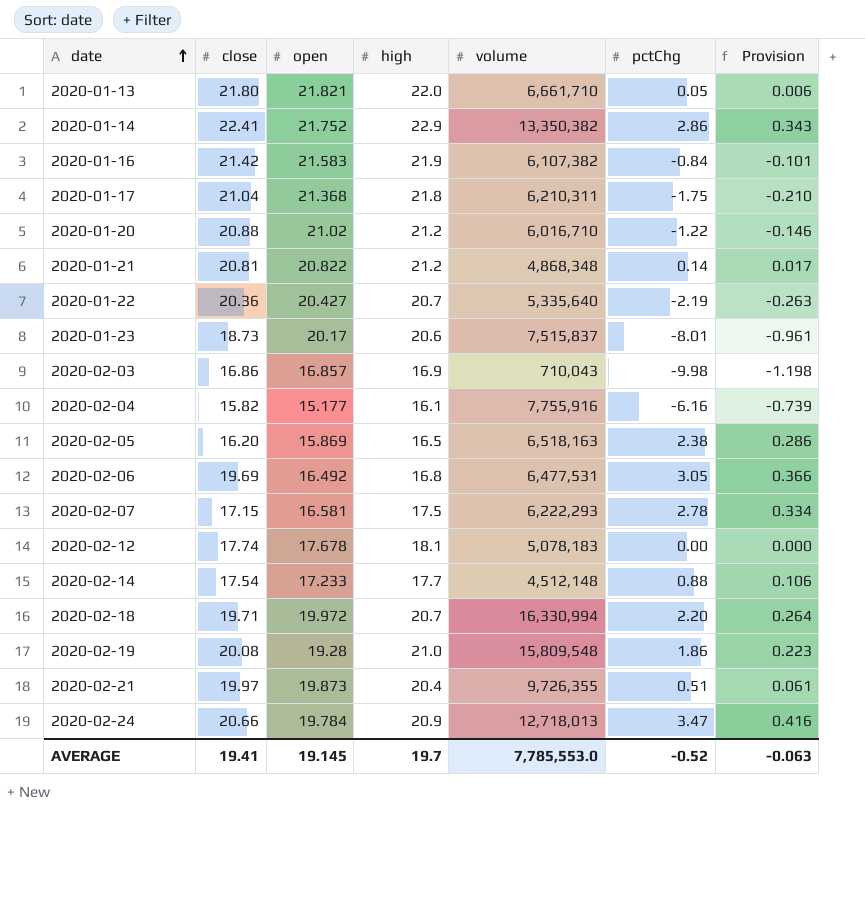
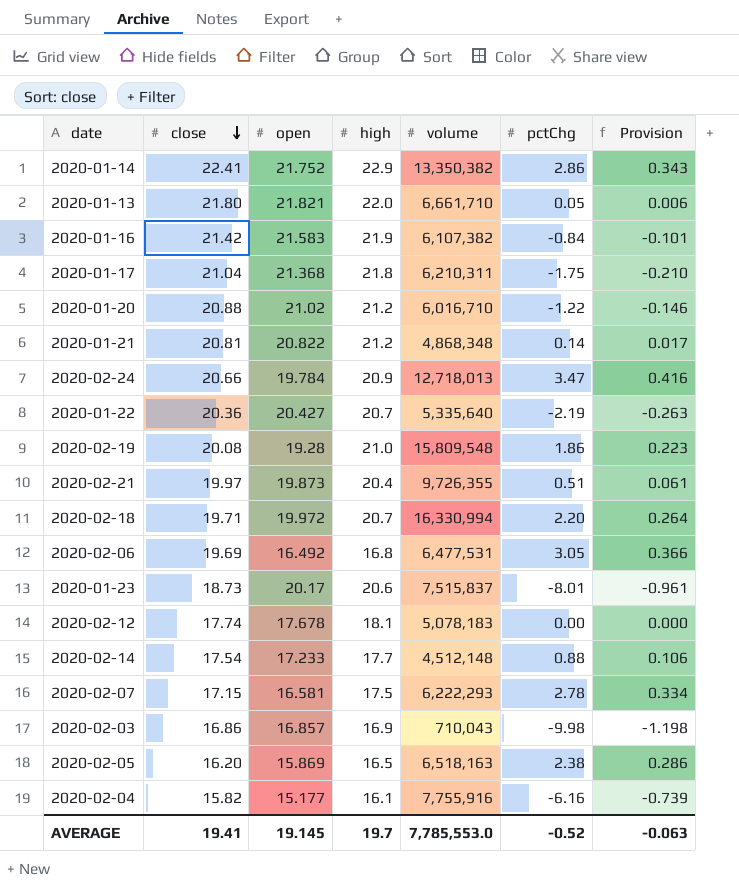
row order: date ascending -> close descending

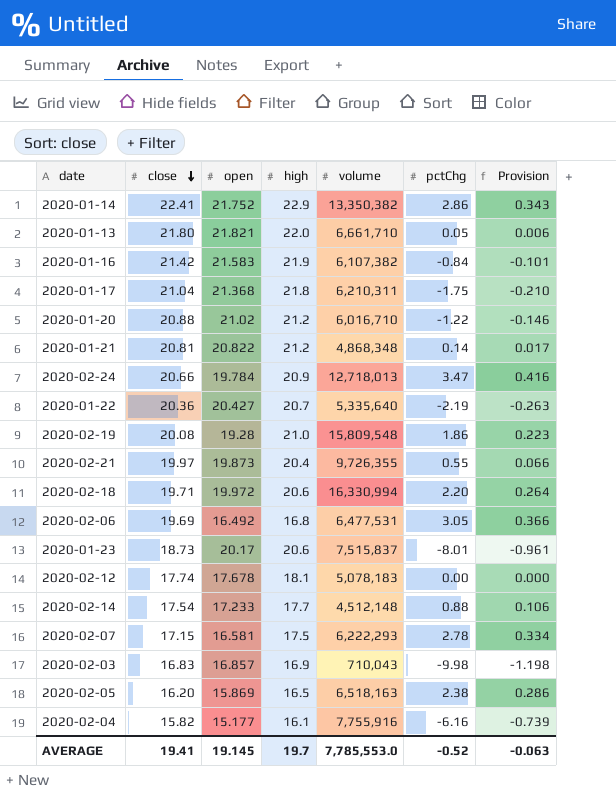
2020-02-21 | pctChg: 0.51 -> 0.55
2020-02-21 | Provision: 0.061 -> 0.066
2020-02-18 | high: 20.7 -> 20.6
2020-02-03 | close: 16.86 -> 16.83

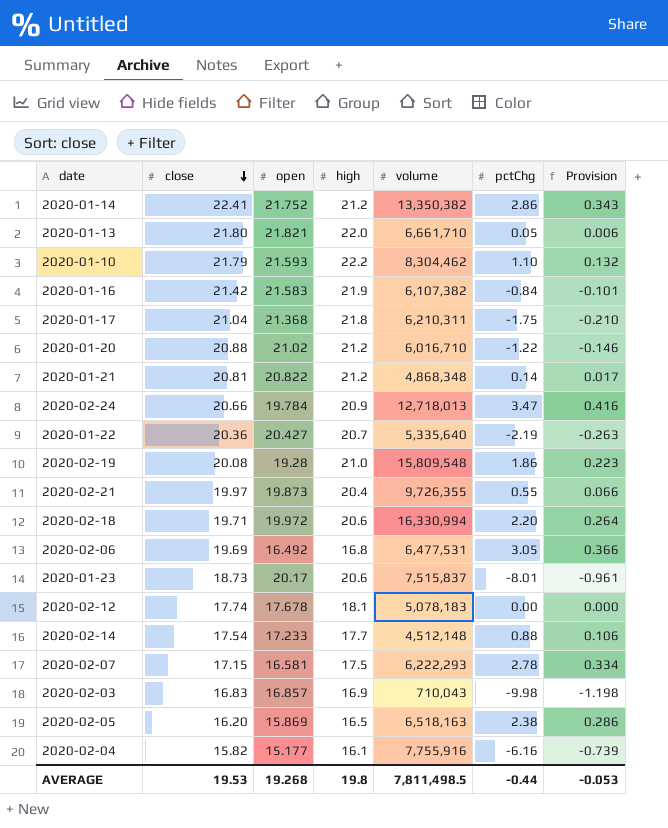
2020-01-14 | high: 22.9 -> 21.2
row 2020-01-10: none -> 21.79 | 21.593 | 22.2 | 8,304,462 | 1.10 | 0.132
AVERAGE | close: 19.41 -> 19.53
AVERAGE | open: 19.145 -> 19.268
AVERAGE | high: 19.7 -> 19.8
AVERAGE | volume: 7,785,553.0 -> 7,811,498.5
AVERAGE | pctChg: -0.52 -> -0.44
AVERAGE | Provision: -0.063 -> -0.053

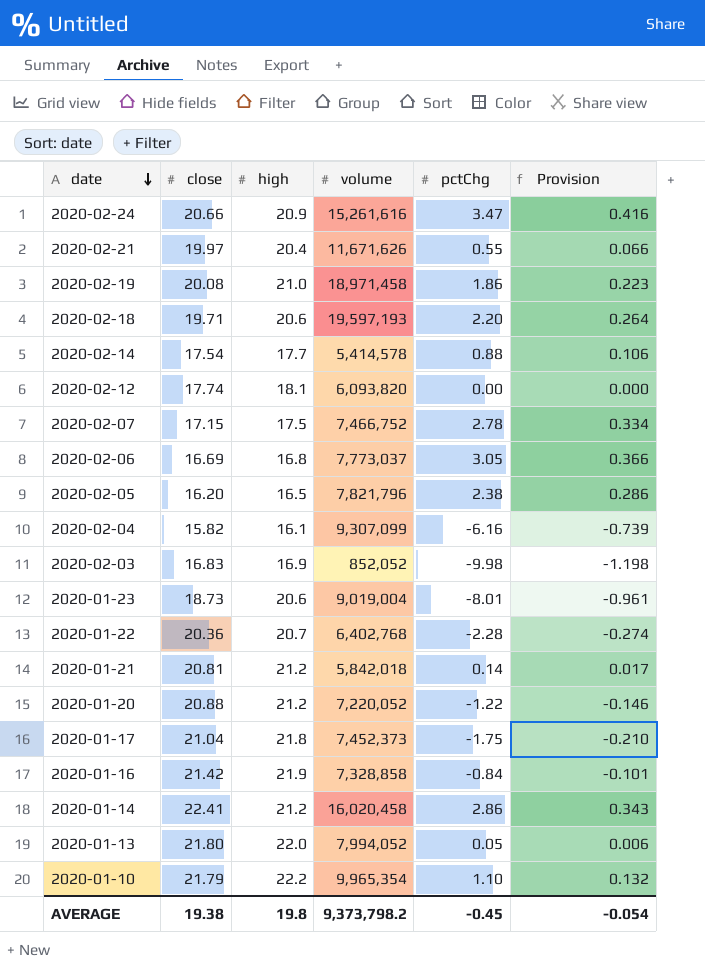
row order: close descending -> date descending
column open | position: 3 -> none
2020-02-24 | volume: 12,718,013 -> 15,261,616
2020-02-21 | volume: 9,726,355 -> 11,671,626
2020-02-19 | volume: 15,809,548 -> 18,971,458
2020-02-18 | volume: 16,330,994 -> 19,597,193
2020-02-14 | volume: 4,512,148 -> 5,414,578
2020-02-12 | volume: 5,078,183 -> 6,093,820
2020-02-07 | volume: 6,222,293 -> 7,466,752
2020-02-06 | close: 19.69 -> 16.69
2020-02-06 | volume: 6,477,531 -> 7,773,037
2020-02-05 | volume: 6,518,163 -> 7,821,796
2020-02-04 | volume: 7,755,916 -> 9,307,099
2020-02-03 | volume: 710,043 -> 852,052
2020-01-23 | volume: 7,515,837 -> 9,019,004
2020-01-22 | volume: 5,335,640 -> 6,402,768
2020-01-22 | pctChg: -2.19 -> -2.28
2020-01-22 | Provision: -0.263 -> -0.274
2020-01-21 | volume: 4,868,348 -> 5,842,018
2020-01-20 | volume: 6,016,710 -> 7,220,052
2020-01-17 | volume: 6,210,311 -> 7,452,373
2020-01-16 | volume: 6,107,382 -> 7,328,858
2020-01-14 | volume: 13,350,382 -> 16,020,458
2020-01-13 | volume: 6,661,710 -> 7,994,052
2020-01-10 | volume: 8,304,462 -> 9,965,354
AVERAGE | close: 19.53 -> 19.38
AVERAGE | volume: 7,811,498.5 -> 9,373,798.2
AVERAGE | pctChg: -0.44 -> -0.45
AVERAGE | Provision: -0.053 -> -0.054

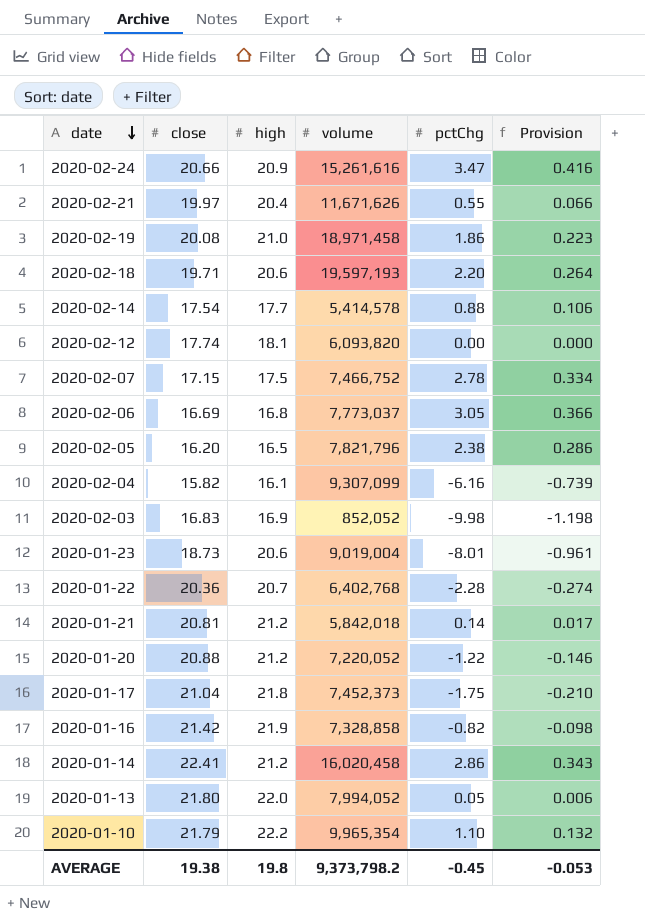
2020-01-16 | pctChg: -0.84 -> -0.82
2020-01-16 | Provision: -0.101 -> -0.098
AVERAGE | Provision: -0.054 -> -0.053

